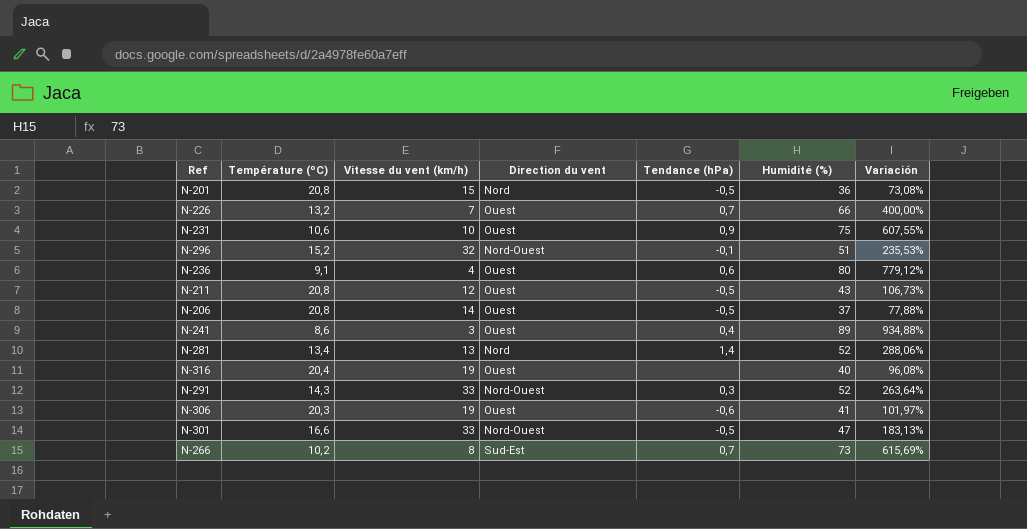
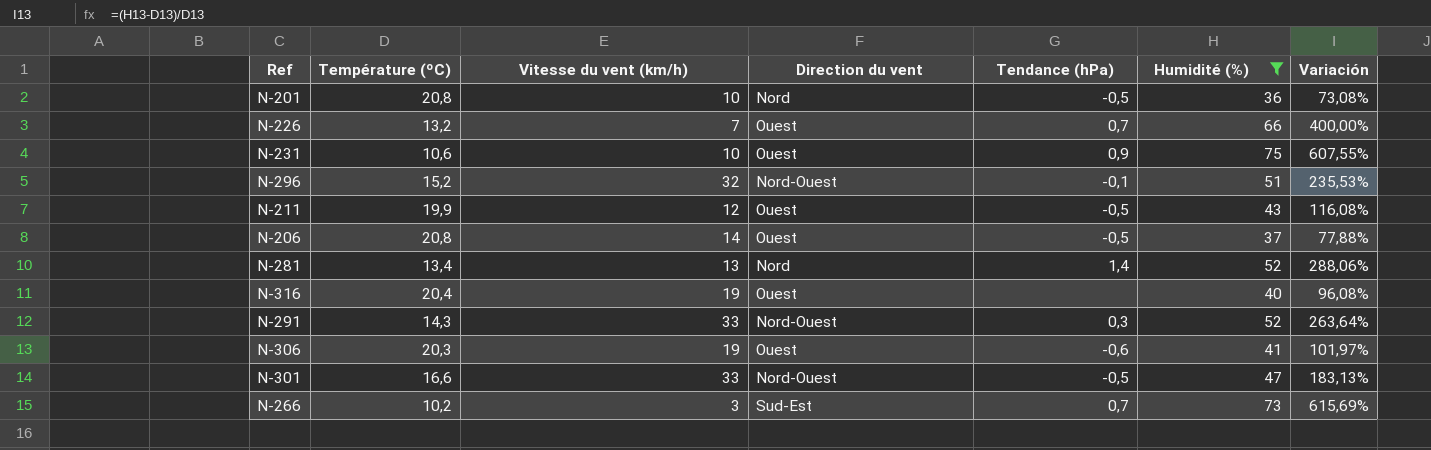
filter: none -> Humidité (%) <= 75
N-201 | Vitesse du vent (km/h): 15 -> 10
N-211 | Température (ºC): 20,8 -> 19,9
N-211 | Variación: 106,73% -> 116,08%
N-266 | Vitesse du vent (km/h): 8 -> 3

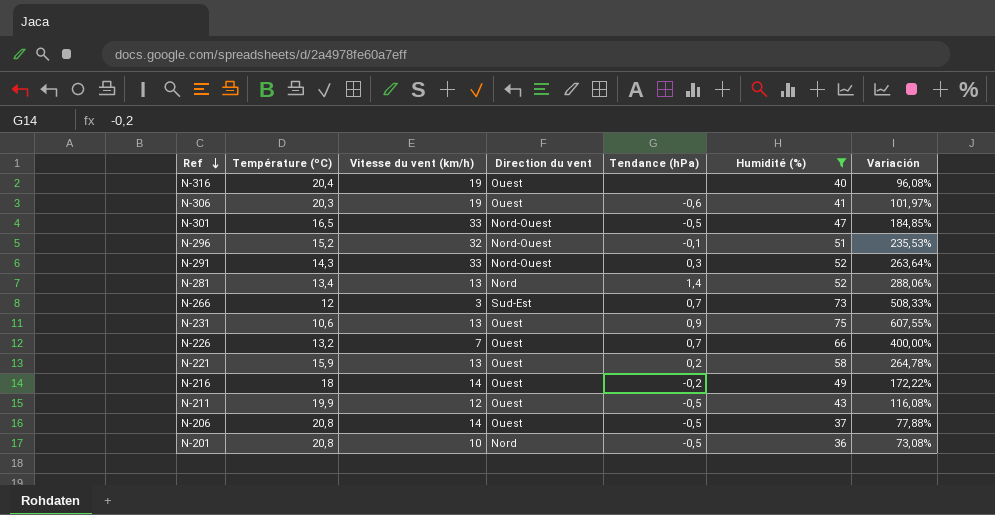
row order: none -> Ref descending
N-301 | Température (ºC): 16,6 -> 16,5
N-301 | Variación: 183,13% -> 184,85%
N-266 | Température (ºC): 10,2 -> 12
N-266 | Variación: 615,69% -> 508,33%
N-231 | Vitesse du vent (km/h): 10 -> 13
row N-221: none -> 15,9 | 13 | Ouest | 0,2 | 58 | 264,78%
row N-216: none -> 18 | 14 | Ouest | -0,2 | 49 | 172,22%

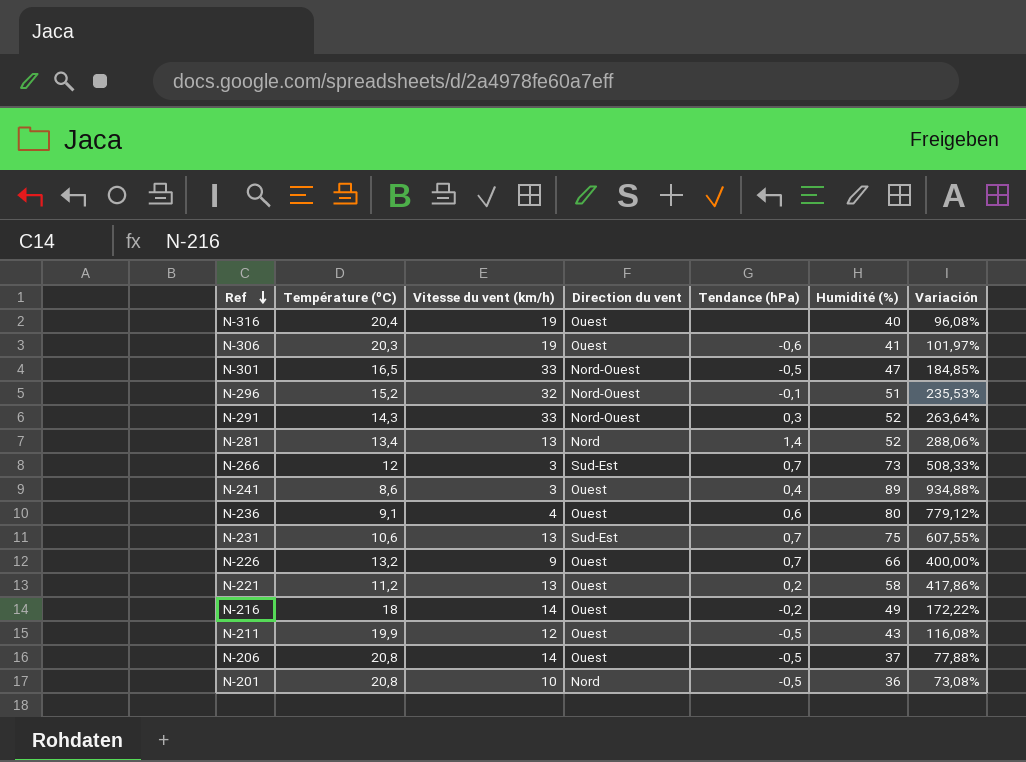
filter: Humidité (%) <= 75 -> none
N-231 | Direction du vent: Ouest -> Sud-Est
N-231 | Tendance (hPa): 0,9 -> 0,7
N-226 | Vitesse du vent (km/h): 7 -> 9
N-221 | Température (ºC): 15,9 -> 11,2
N-221 | Variación: 264,78% -> 417,86%

